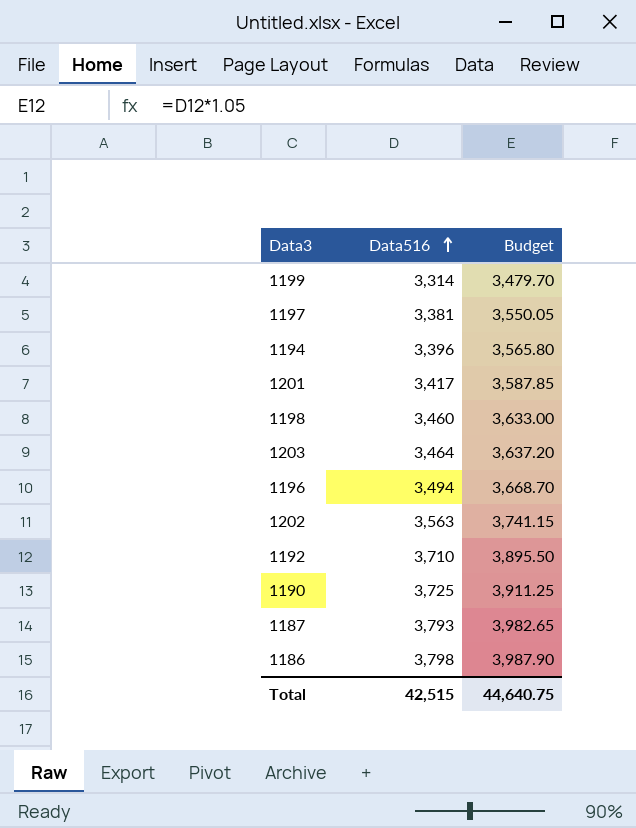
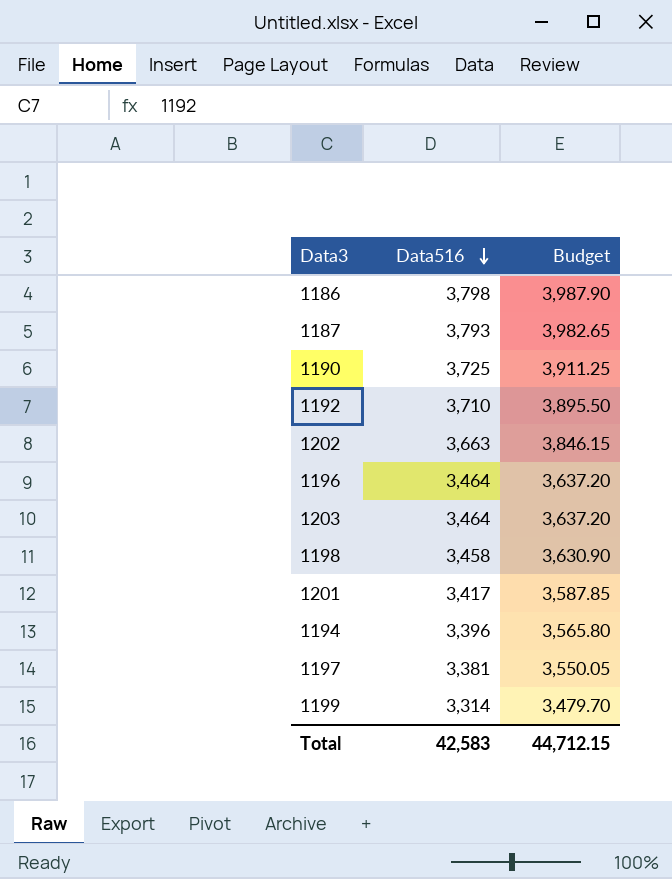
row order: Data516 ascending -> Data516 descending
1202 | Data516: 3,563 -> 3,663
1202 | Budget: 3,741.15 -> 3,846.15
1196 | Data516: 3,494 -> 3,464
1196 | Budget: 3,668.70 -> 3,637.20
1198 | Data516: 3,460 -> 3,458
1198 | Budget: 3,633.00 -> 3,630.90
Total | Data516: 42,515 -> 42,583
Total | Budget: 44,640.75 -> 44,712.15

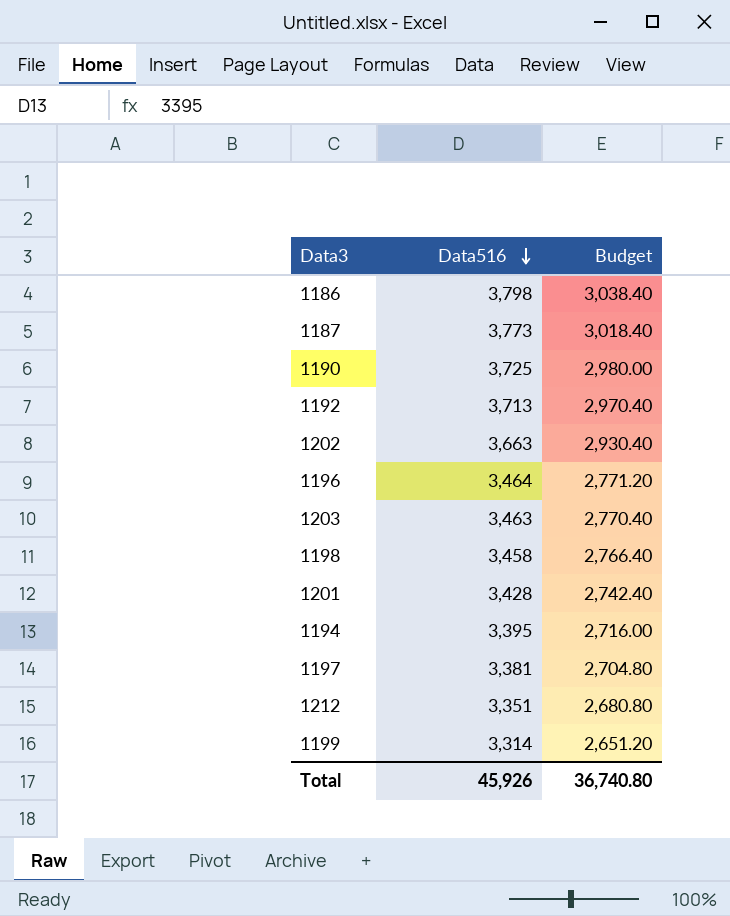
column Budget | formula: [Data516] * 1.05 -> [Data516] * 0.8
1187 | Data516: 3,793 -> 3,773
1192 | Data516: 3,710 -> 3,713
1203 | Data516: 3,464 -> 3,463
1201 | Data516: 3,417 -> 3,428
1194 | Data516: 3,396 -> 3,395
row 1212: none -> 3,351 | 2,680.80
Total | Data516: 42,583 -> 45,926
Total | Budget: 44,712.15 -> 36,740.80

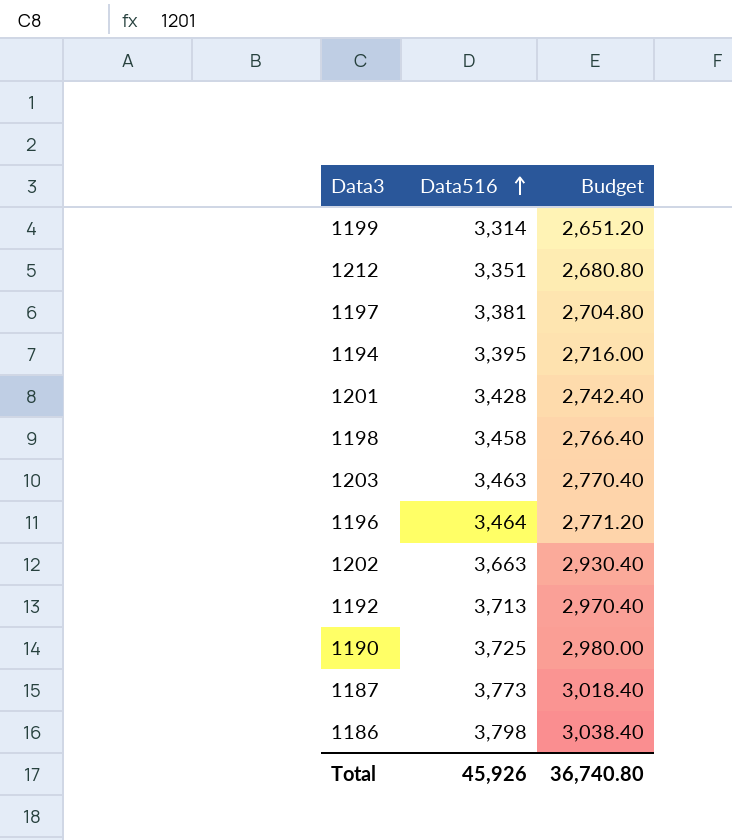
row order: Data516 descending -> Data516 ascending

